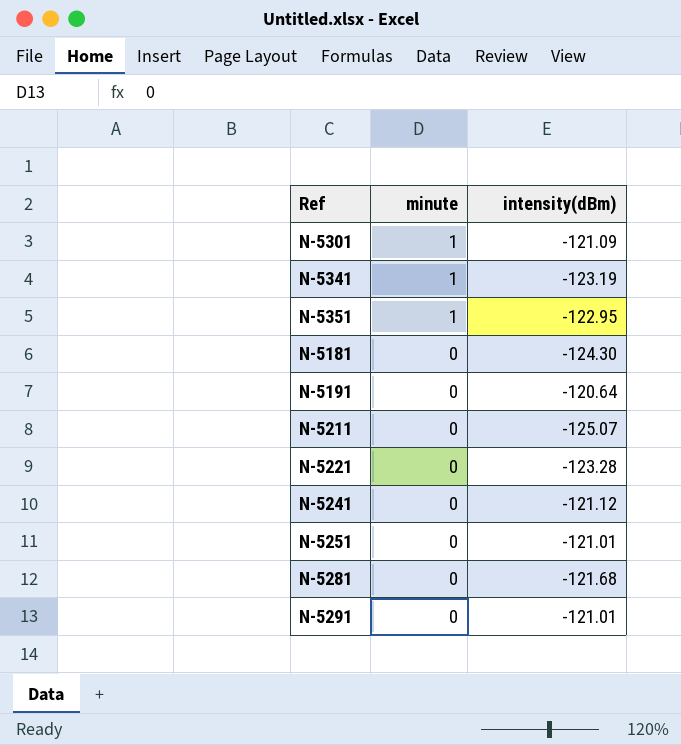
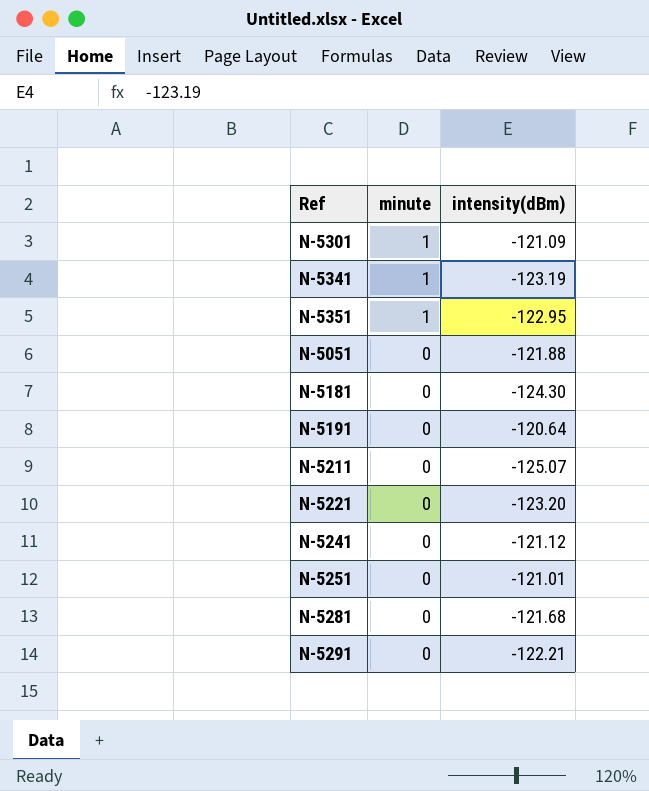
row N-5051: none -> 0 | -121.88
N-5221 | intensity(dBm): -123.28 -> -123.20
N-5291 | intensity(dBm): -121.01 -> -122.21

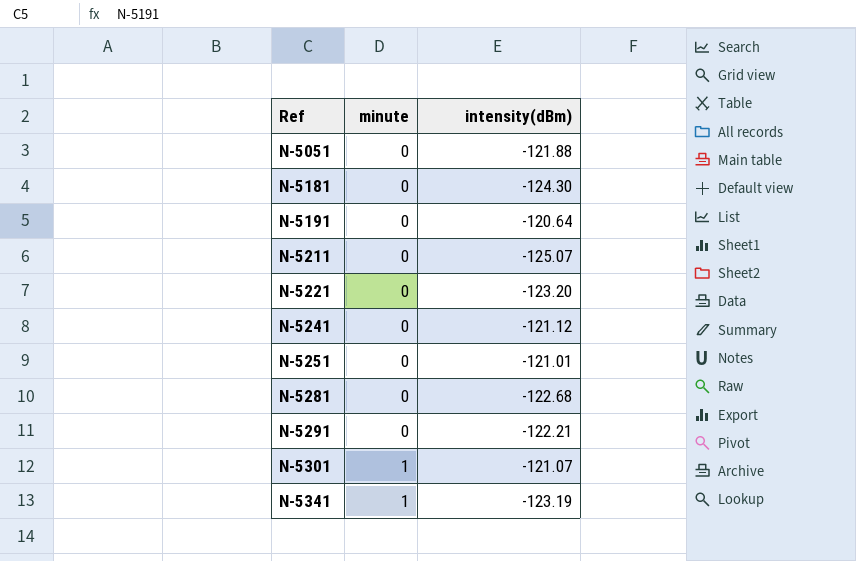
row order: minute descending -> Ref ascending
row N-5351: 1 | -122.95 -> none
N-5281 | intensity(dBm): -121.68 -> -122.68
N-5301 | intensity(dBm): -121.09 -> -121.07

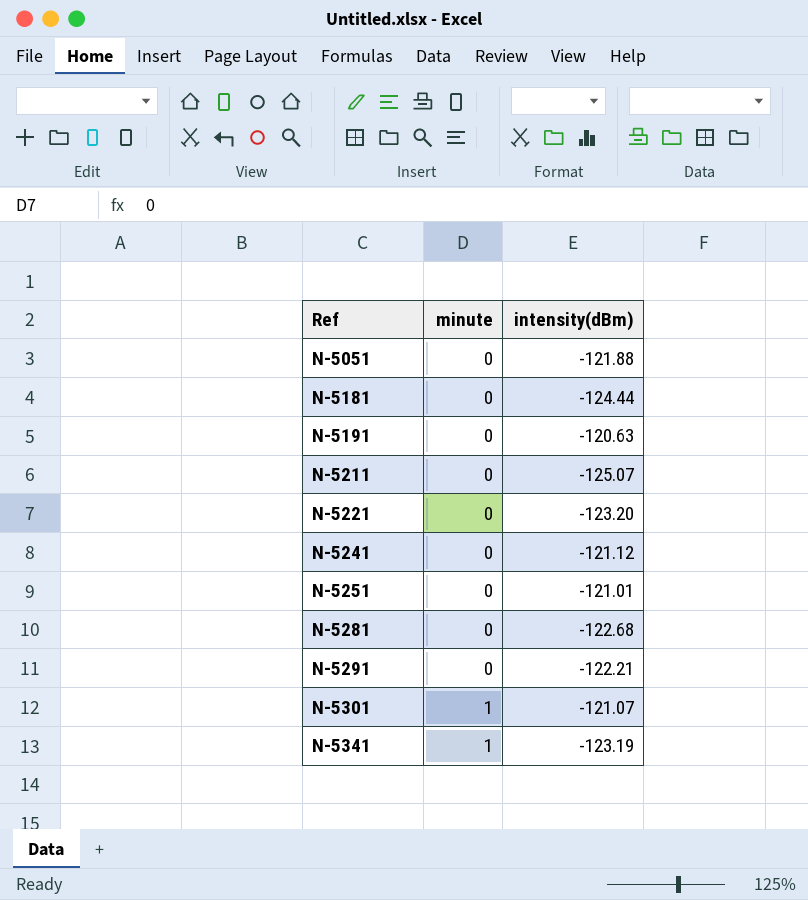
N-5181 | intensity(dBm): -124.30 -> -124.44
N-5191 | intensity(dBm): -120.64 -> -120.63

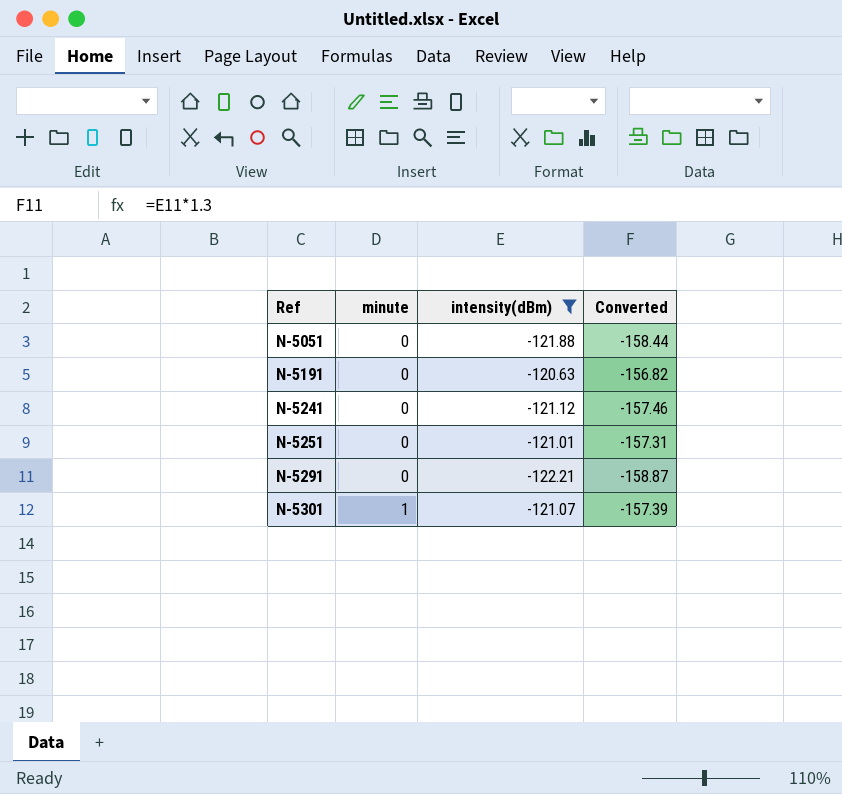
filter: none -> intensity(dBm) >= -122.21
column Converted | formula: none -> [intensity(dBm)] * 1.3

